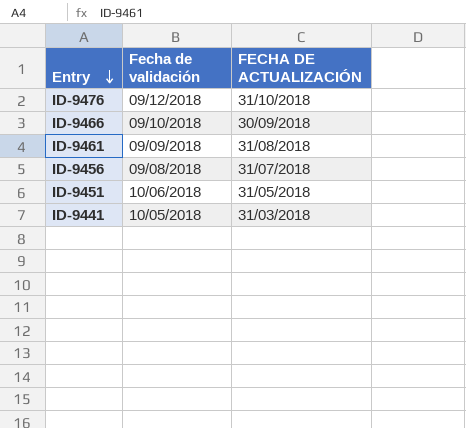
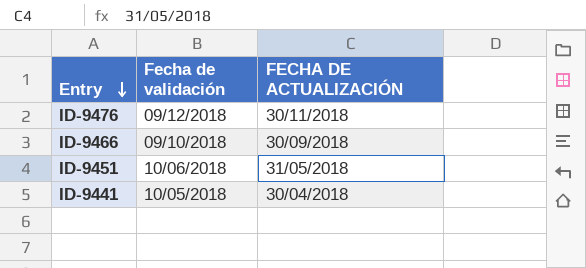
row ID-9461: 09/09/2018 | 31/08/2018 -> none
row ID-9456: 09/08/2018 | 31/07/2018 -> none
ID-9476 | FECHA DE ACTUALIZACIÓN: 31/10/2018 -> 30/11/2018
ID-9441 | FECHA DE ACTUALIZACIÓN: 31/03/2018 -> 30/04/2018

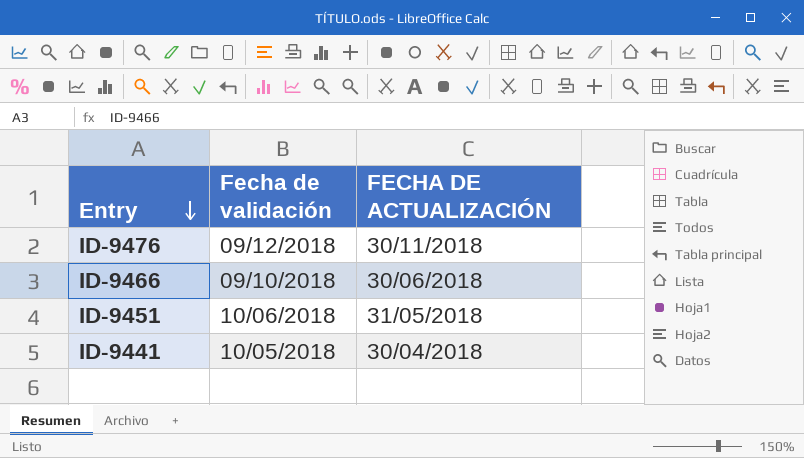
ID-9466 | FECHA DE ACTUALIZACIÓN: 30/09/2018 -> 30/06/2018

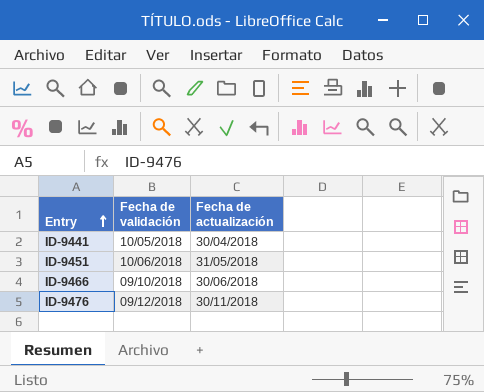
row order: Entry descending -> Entry ascending
column name: FECHA DE ACTUALIZACIÓN -> Fecha de actualización

